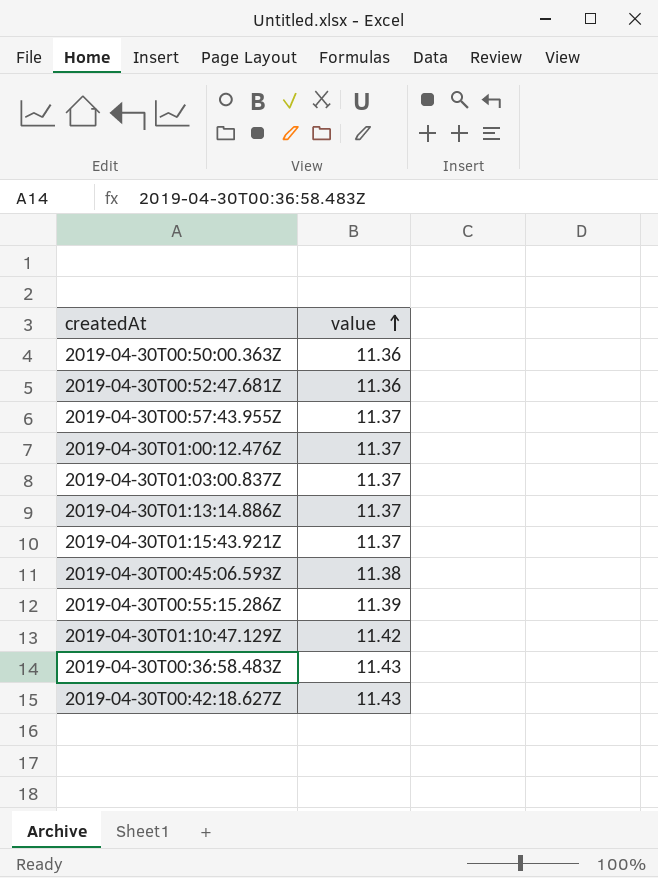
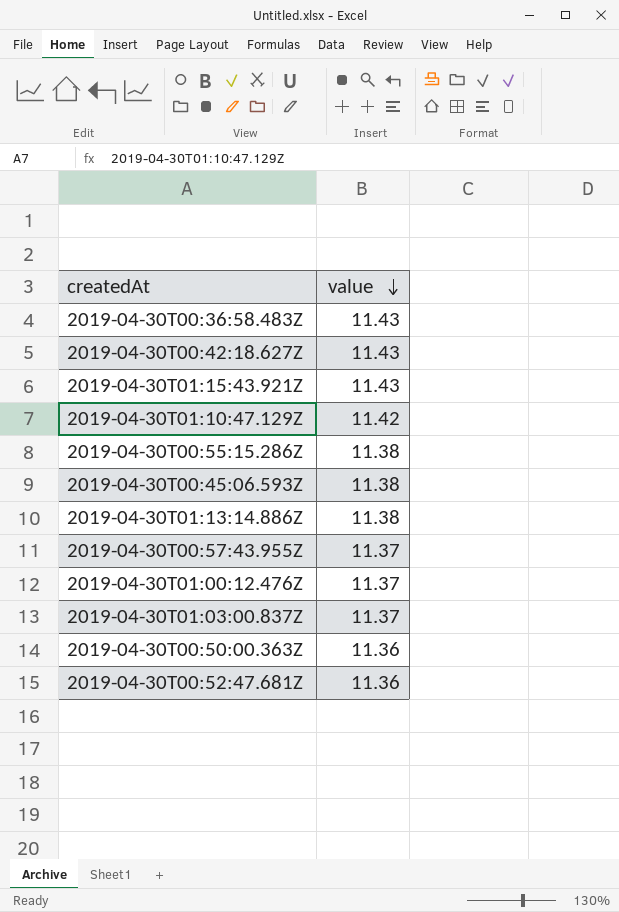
row order: value ascending -> value descending
2019-04-30T01:15:43.921Z | value: 11.37 -> 11.43
2019-04-30T00:55:15.286Z | value: 11.39 -> 11.38
2019-04-30T01:13:14.886Z | value: 11.37 -> 11.38

